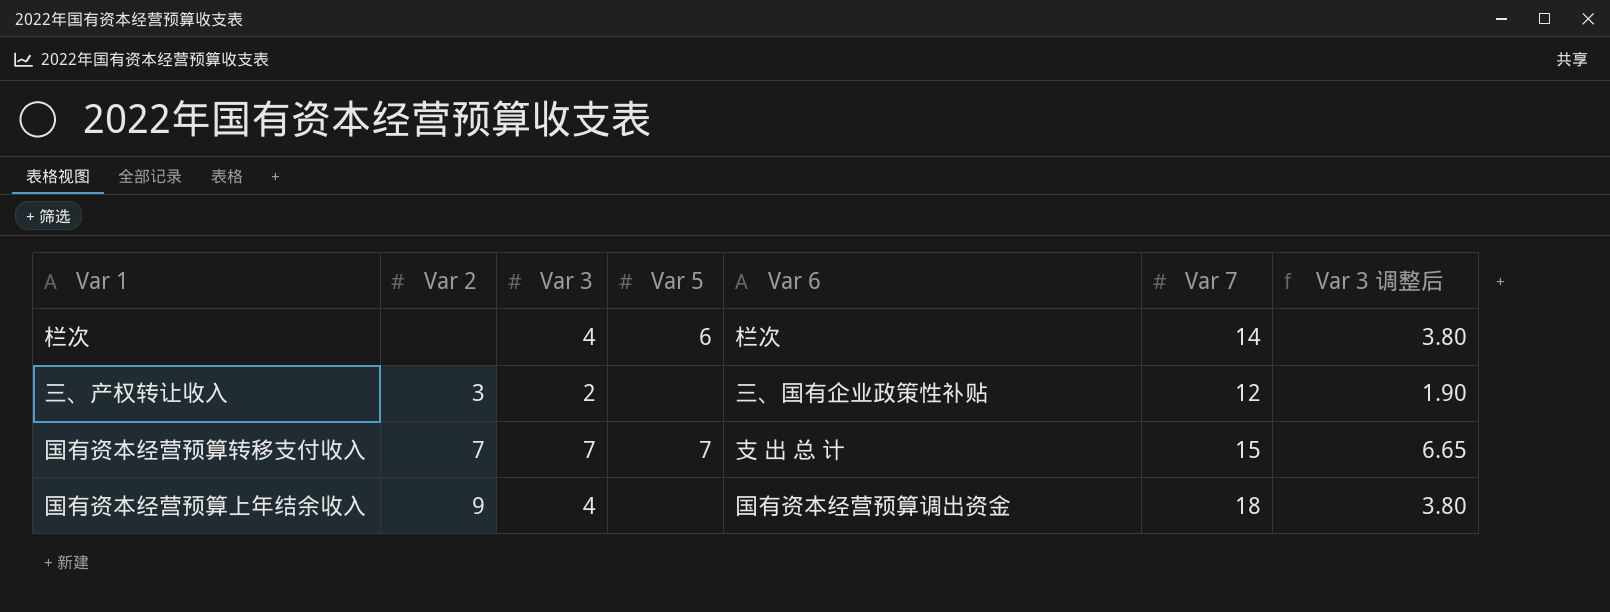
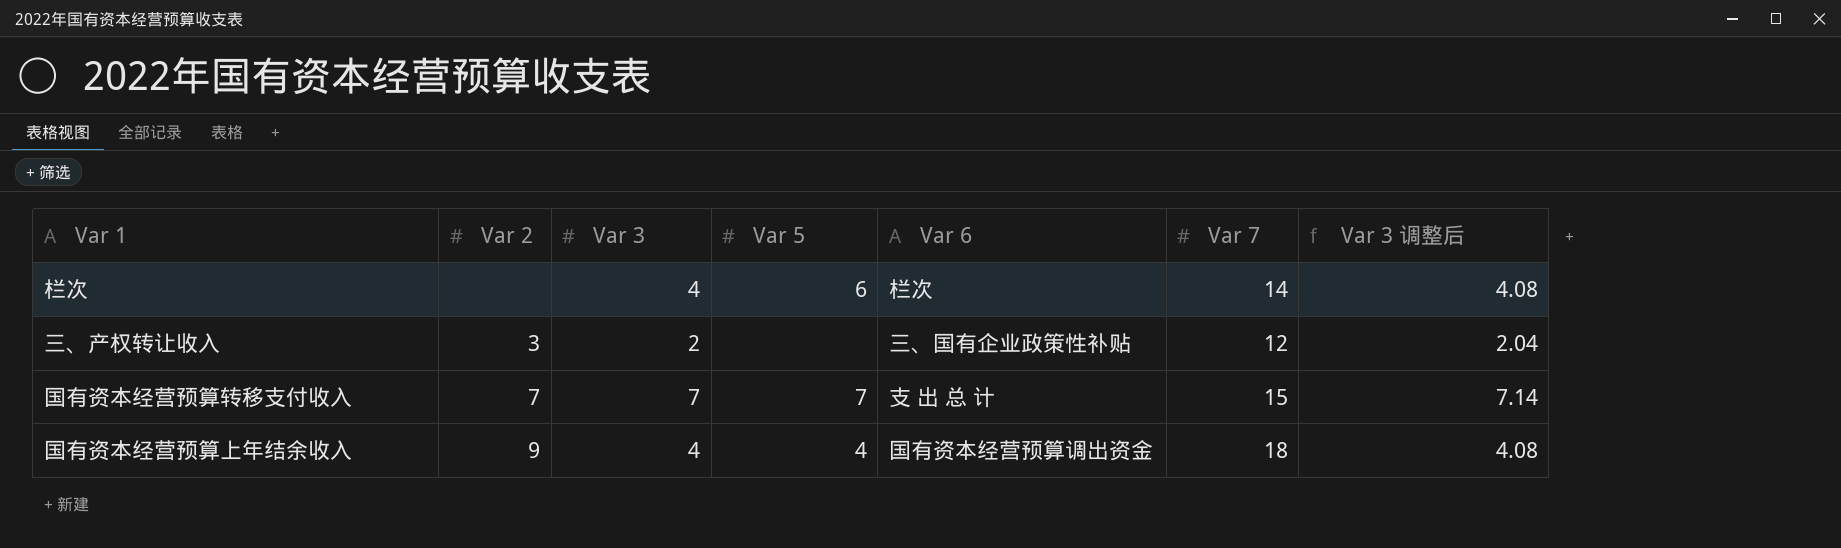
column Var 3 调整后 | formula: [Var 3] * 0.95 -> [Var 3] * 1.02
国有资本经营预算上年结余收入 | Var 5: none -> 4

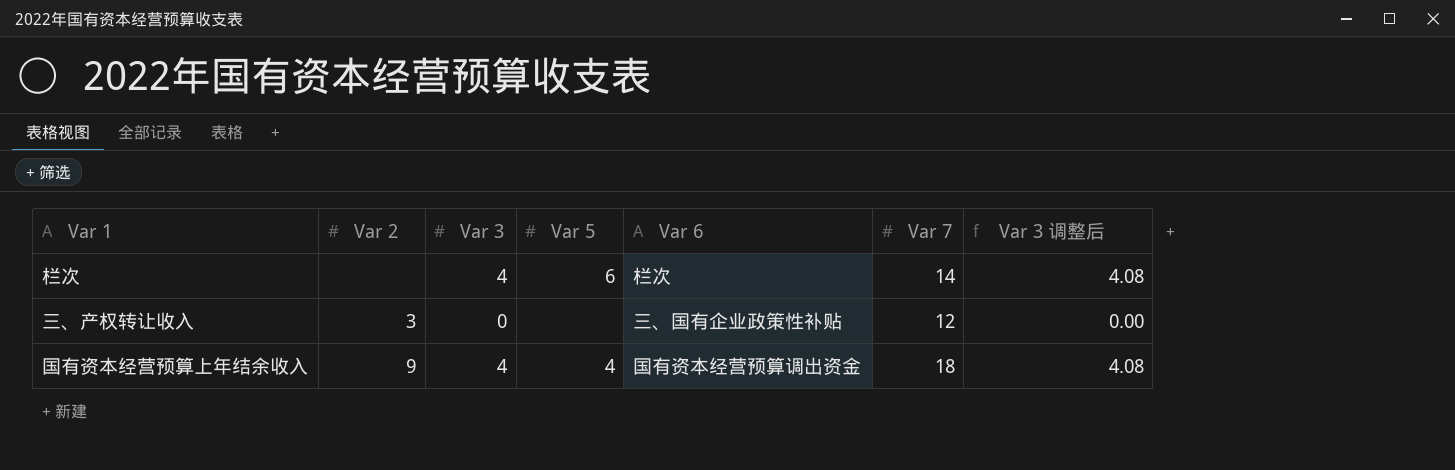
row 国有资本经营预算转移支付收入: 7 | 7 | 7 | 支 出 总 计 | 15 | 7.14 -> none
三、产权转让收入 | Var 3: 2 -> 0
三、产权转让收入 | Var 3 调整后: 2.04 -> 0.00

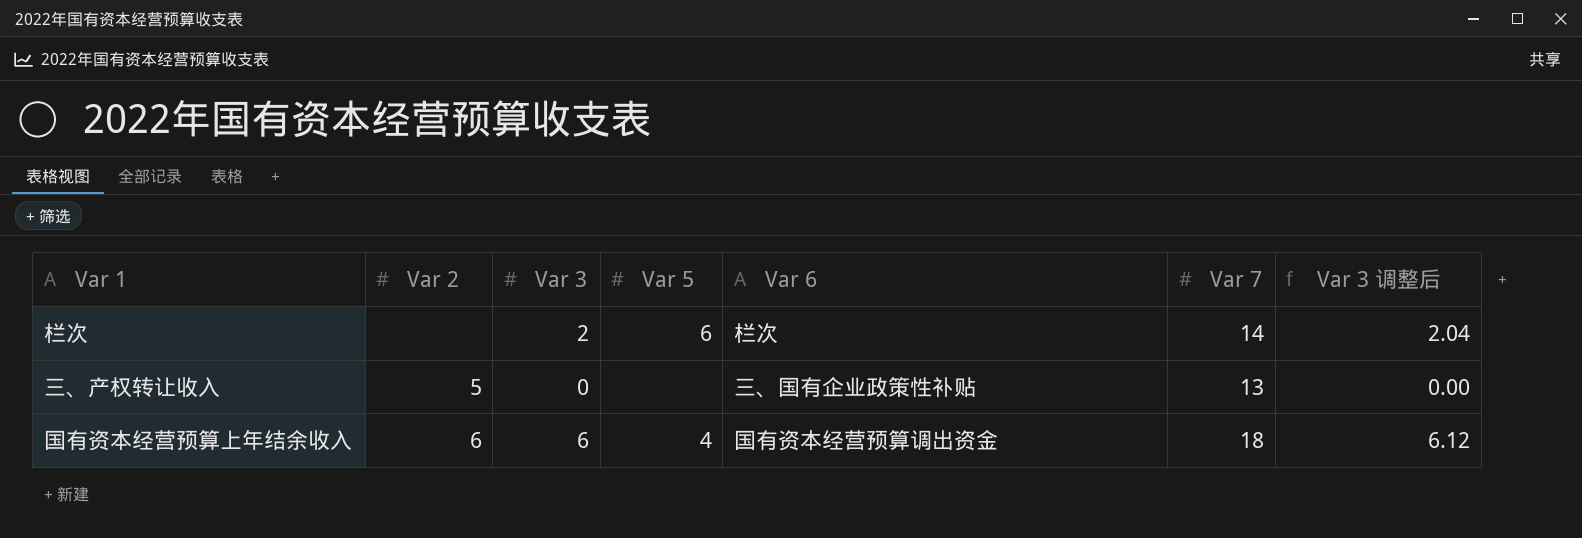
栏次 | Var 3: 4 -> 2
栏次 | Var 3 调整后: 4.08 -> 2.04
三、产权转让收入 | Var 2: 3 -> 5
三、产权转让收入 | Var 7: 12 -> 13
国有资本经营预算上年结余收入 | Var 2: 9 -> 6
国有资本经营预算上年结余收入 | Var 3: 4 -> 6
国有资本经营预算上年结余收入 | Var 3 调整后: 4.08 -> 6.12

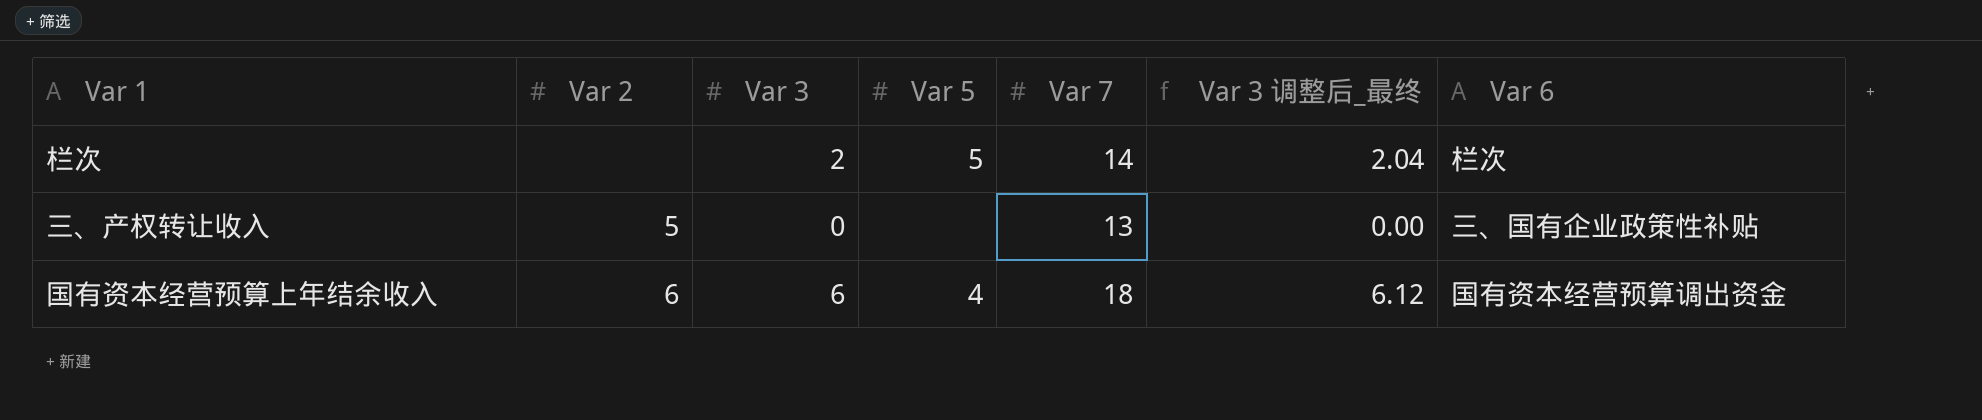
column name: Var 3 调整后 -> Var 3 调整后_最终
column Var 6 | position: 5 -> 7
栏次 | Var 5: 6 -> 5

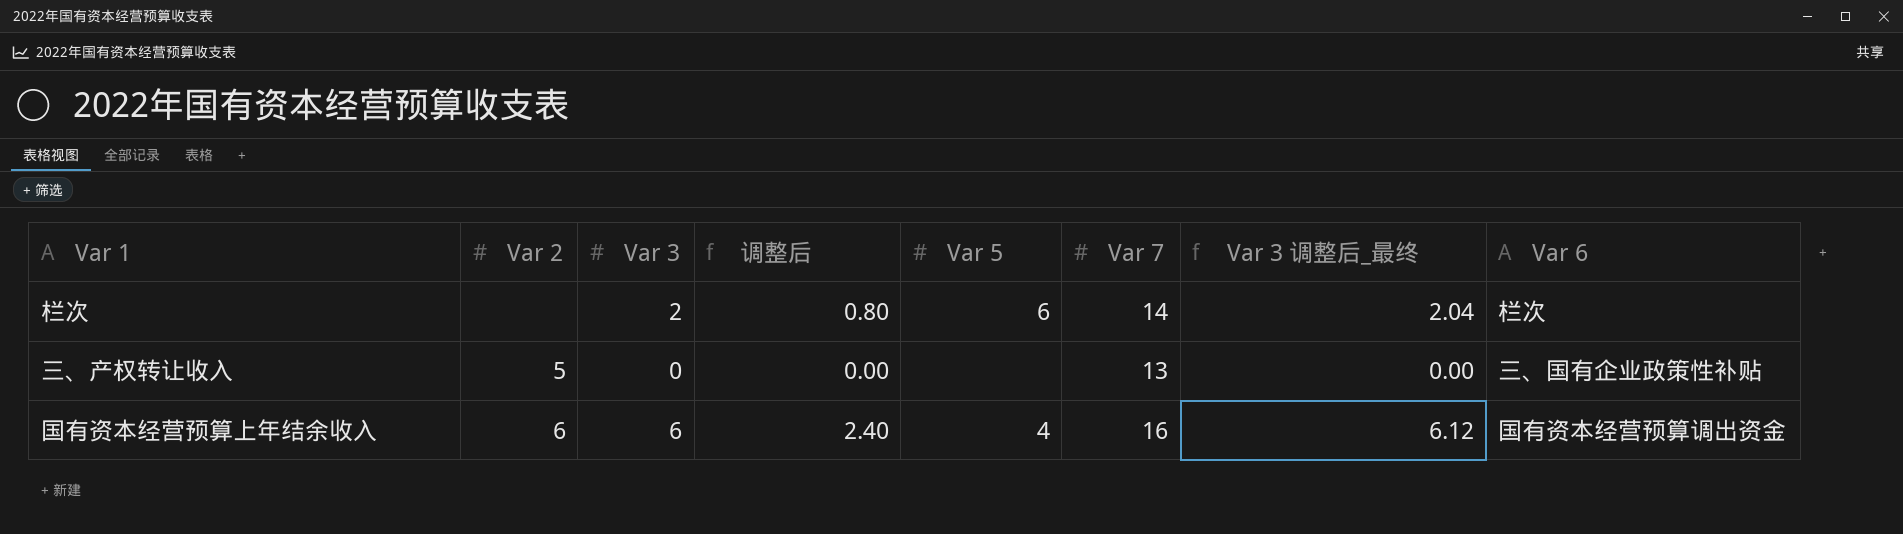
column 调整后 | formula: none -> [Var 3] * 0.4
栏次 | Var 5: 5 -> 6
国有资本经营预算上年结余收入 | Var 7: 18 -> 16

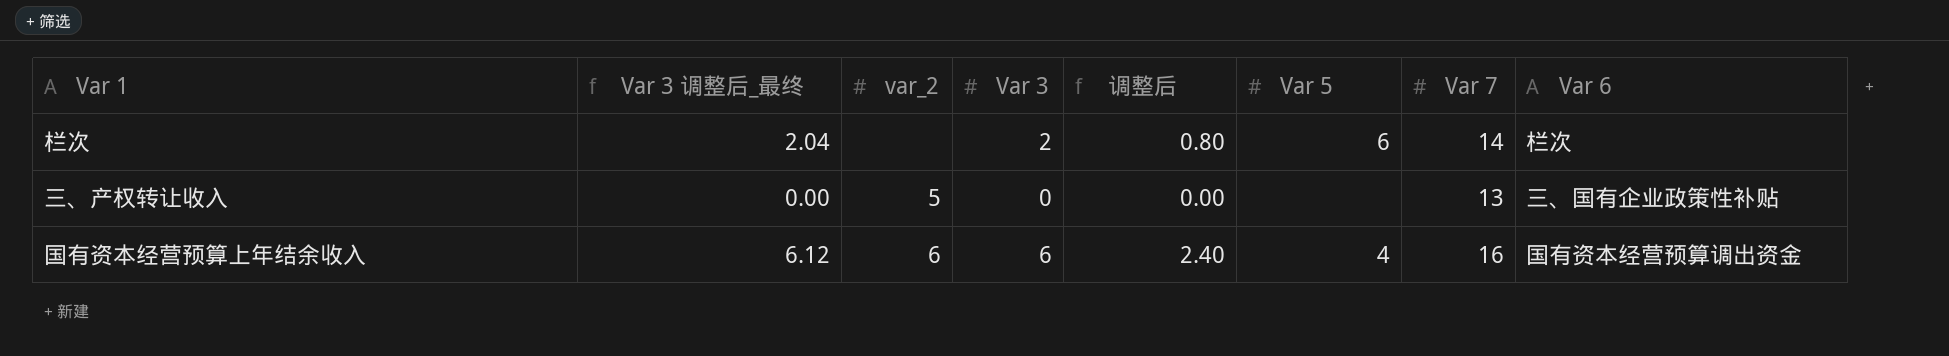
column Var 3 调整后_最终 | position: 7 -> 2
column name: Var 2 -> var_2

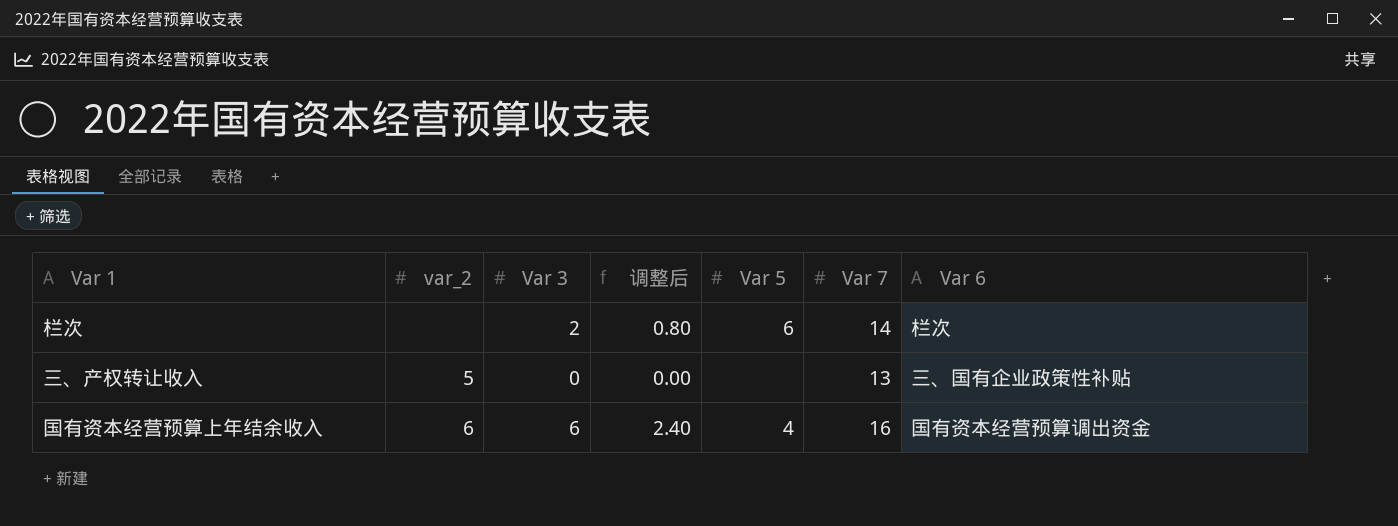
column Var 3 调整后_最终 | formula: [Var 3] * 1.02 -> none

